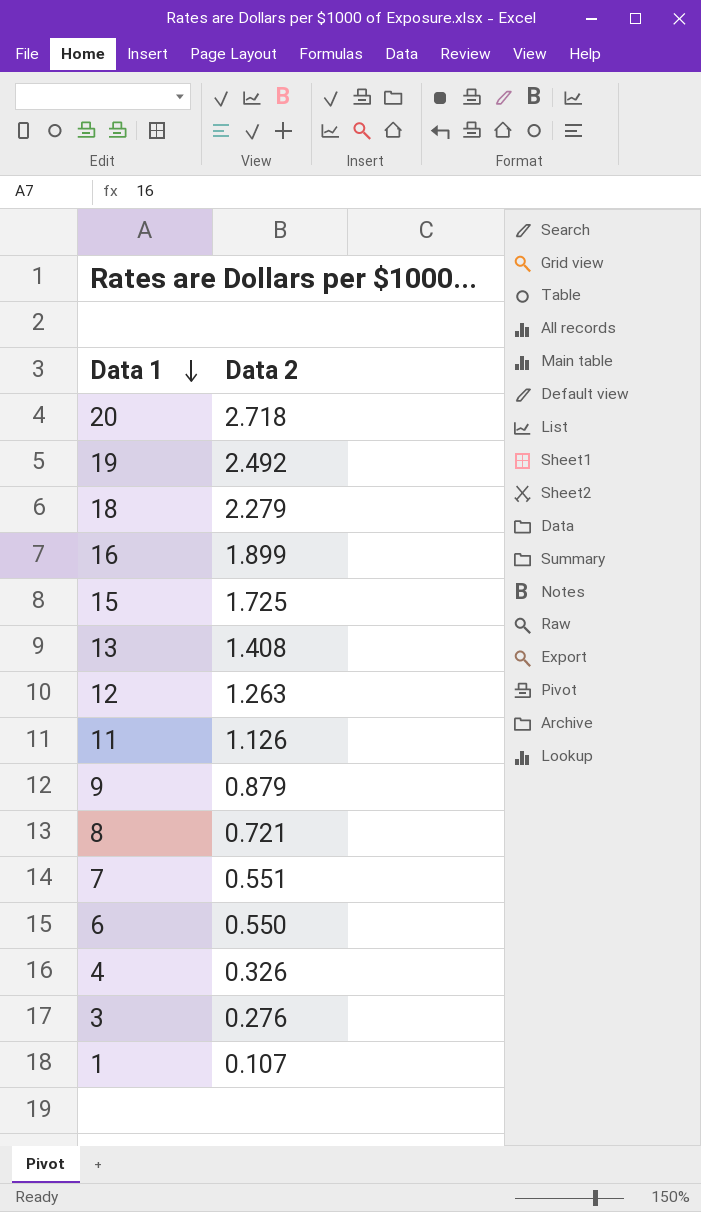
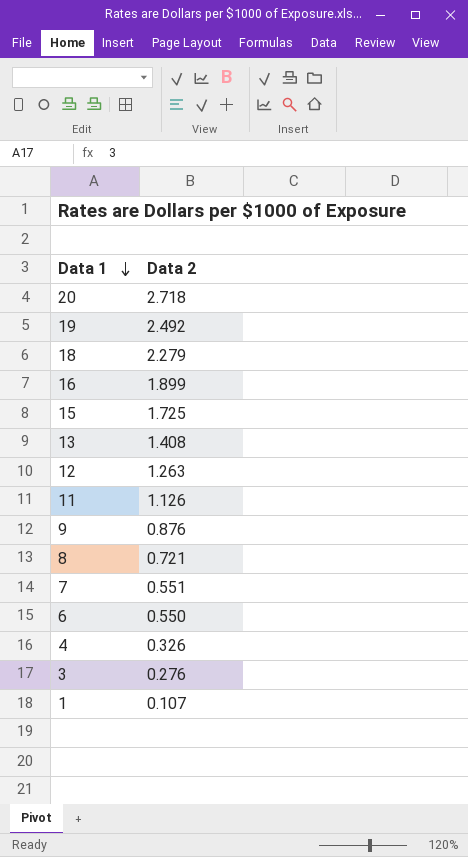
9 | Data 2: 0.879 -> 0.876

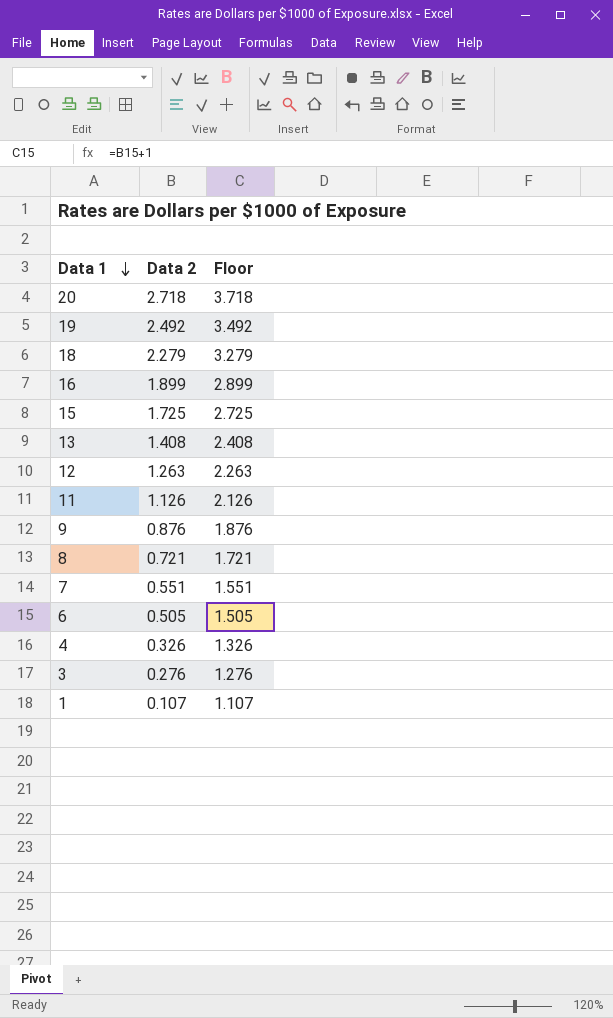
column Floor | formula: none -> [Data 2] + 1
6 | Data 2: 0.550 -> 0.505

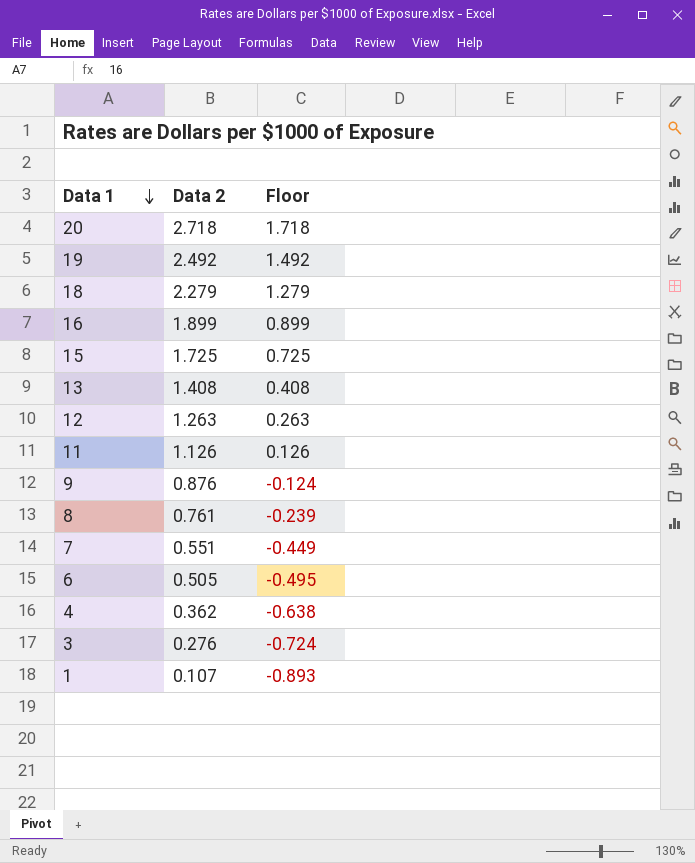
column Floor | formula: [Data 2] + 1 -> [Data 2] - 1
8 | Data 2: 0.721 -> 0.761
4 | Data 2: 0.326 -> 0.362

